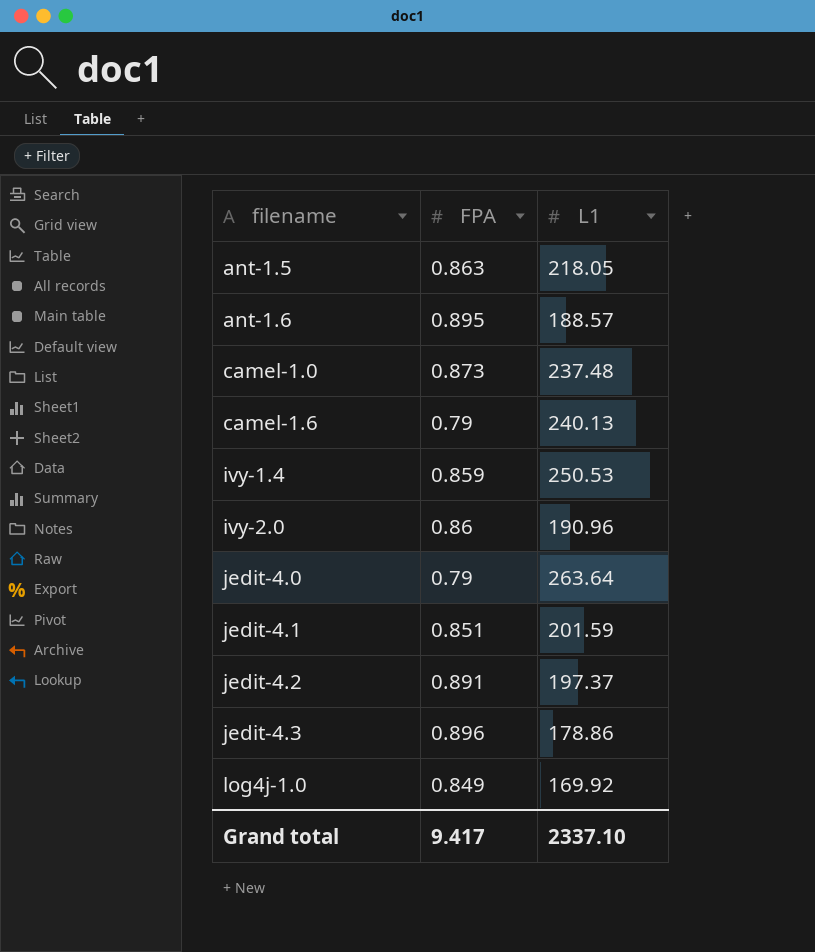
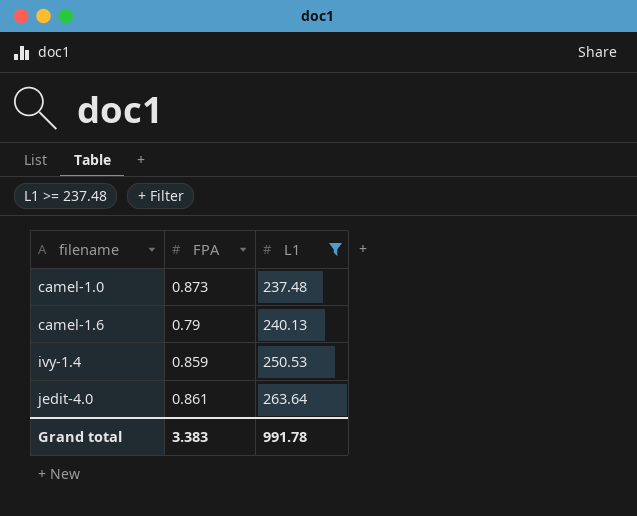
filter: none -> L1 >= 237.48
jedit-4.0 | FPA: 0.79 -> 0.861
Grand total | FPA: 9.417 -> 3.383
Grand total | L1: 2337.10 -> 991.78

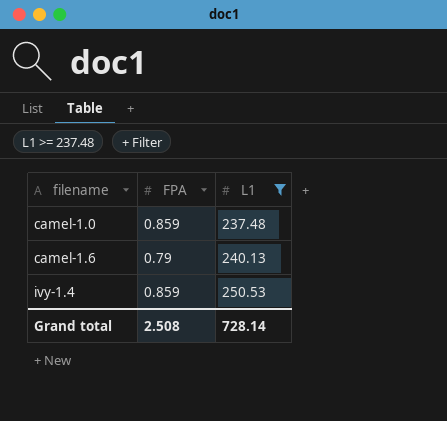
row jedit-4.0: 0.861 | 263.64 -> none
camel-1.0 | FPA: 0.873 -> 0.859
Grand total | FPA: 3.383 -> 2.508
Grand total | L1: 991.78 -> 728.14

